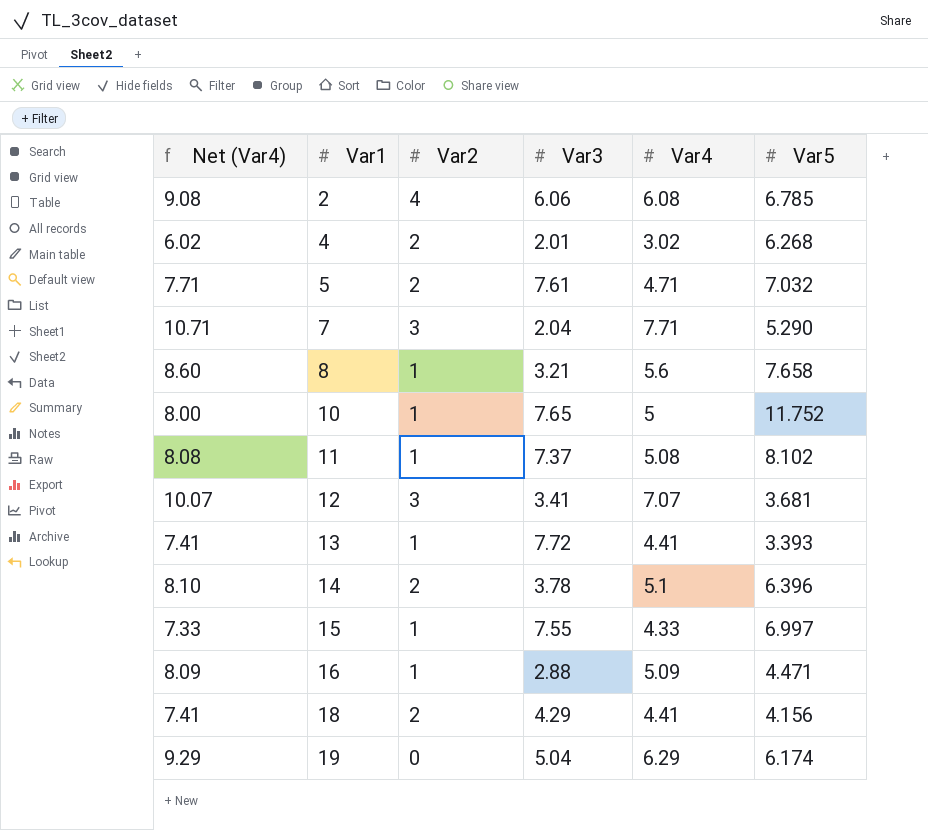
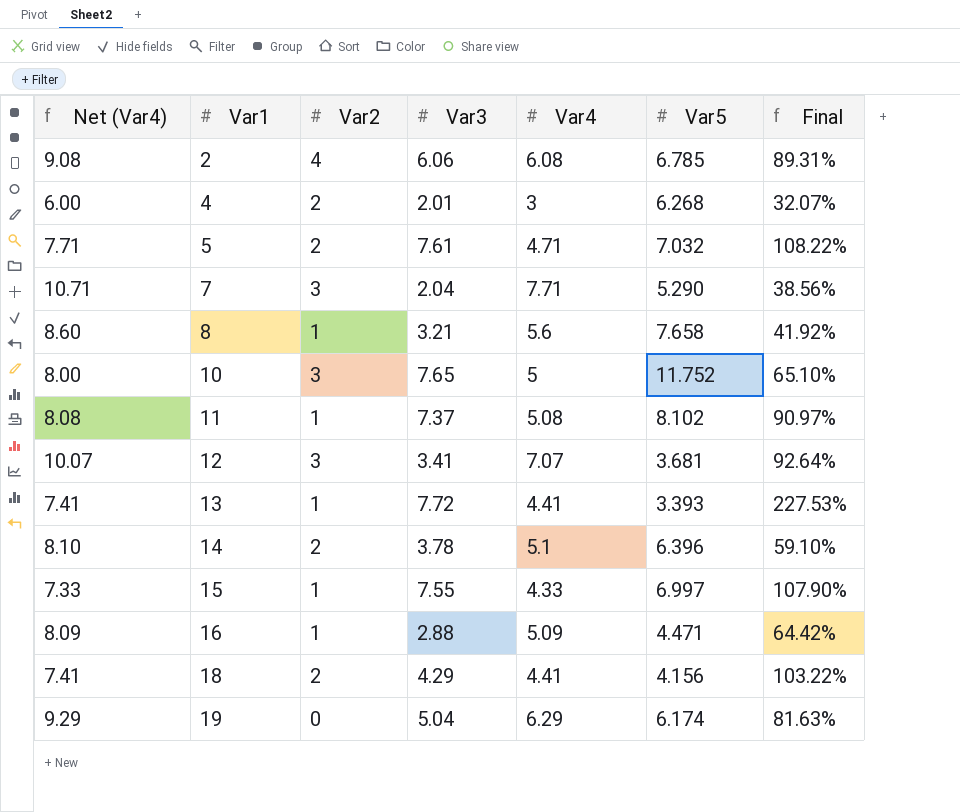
column Final | formula: none -> [Var3] / [Var5]
4 | Net (Var4): 6.02 -> 6.00
4 | Var4: 3.02 -> 3
10 | Var2: 1 -> 3

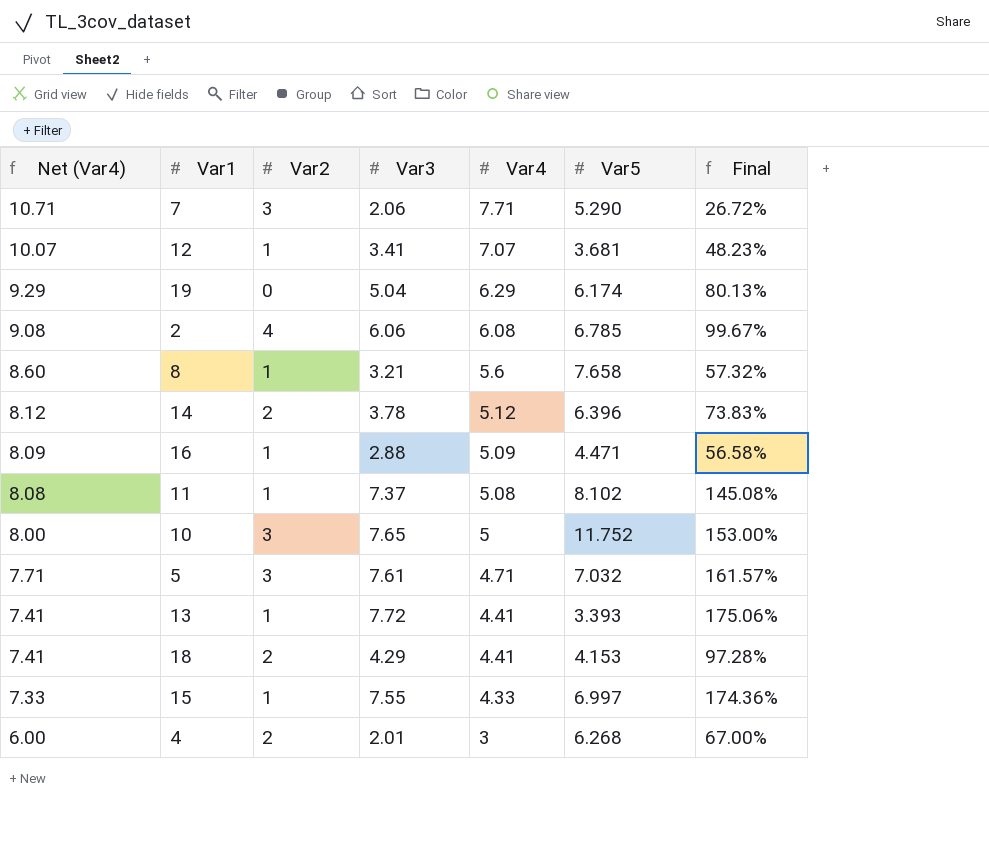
row order: Var1 ascending -> Net (Var4) descending
column Final | formula: [Var3] / [Var5] -> [Var3] / [Var4]
7 | Var3: 2.04 -> 2.06
12 | Var2: 3 -> 1
14 | Net (Var4): 8.10 -> 8.12
14 | Var4: 5.1 -> 5.12
5 | Var2: 2 -> 3
18 | Var5: 4.156 -> 4.153

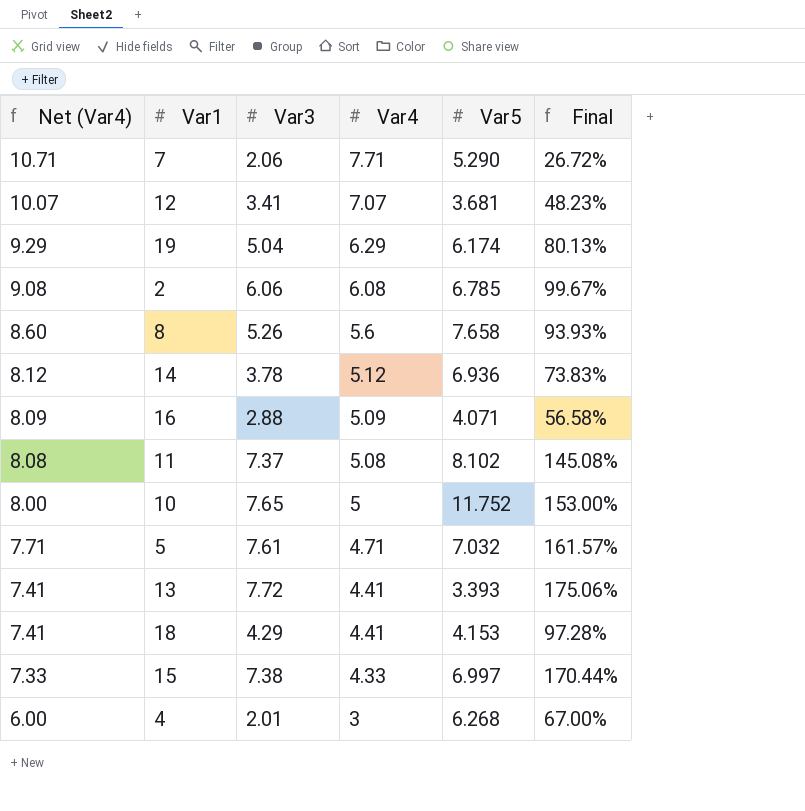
column Var2 | position: 3 -> none
8 | Var3: 3.21 -> 5.26
8 | Final: 57.32% -> 93.93%
14 | Var5: 6.396 -> 6.936
16 | Var5: 4.471 -> 4.071
15 | Var3: 7.55 -> 7.38
15 | Final: 174.36% -> 170.44%

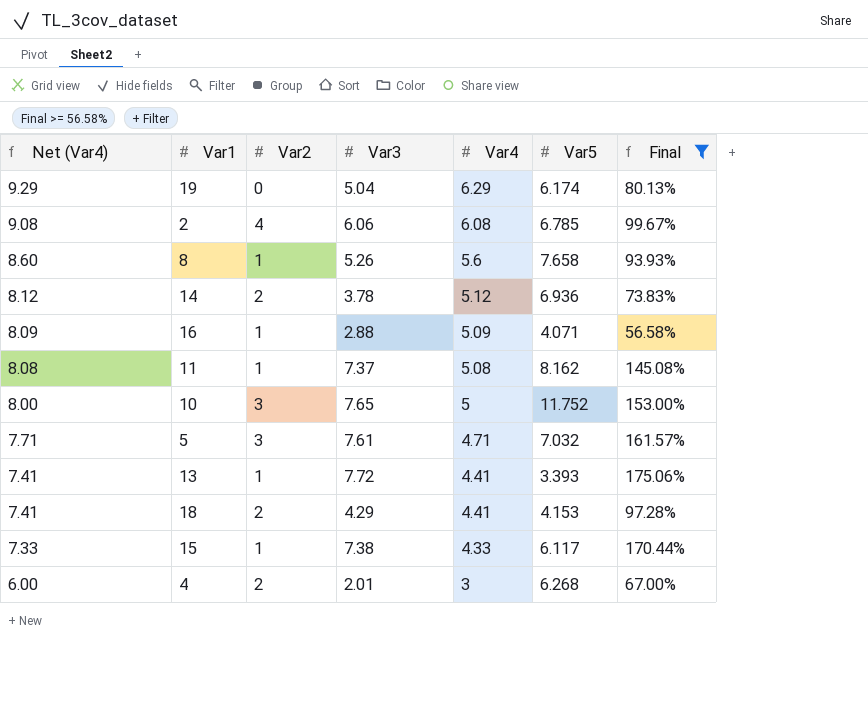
filter: none -> Final >= 56.58%
column Var2 | position: none -> 3
11 | Var5: 8.102 -> 8.162
15 | Var5: 6.997 -> 6.117

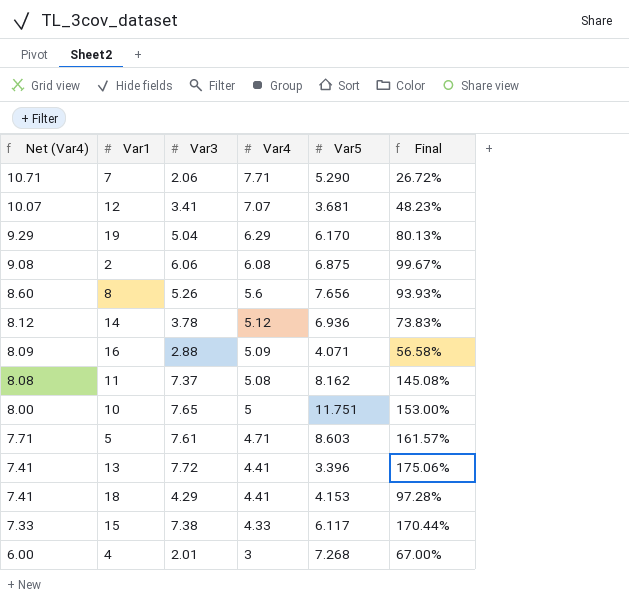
filter: Final >= 56.58% -> none
column Var2 | position: 3 -> none
19 | Var5: 6.174 -> 6.170
2 | Var5: 6.785 -> 6.875
8 | Var5: 7.658 -> 7.656
10 | Var5: 11.752 -> 11.751
5 | Var5: 7.032 -> 8.603
13 | Var5: 3.393 -> 3.396
4 | Var5: 6.268 -> 7.268

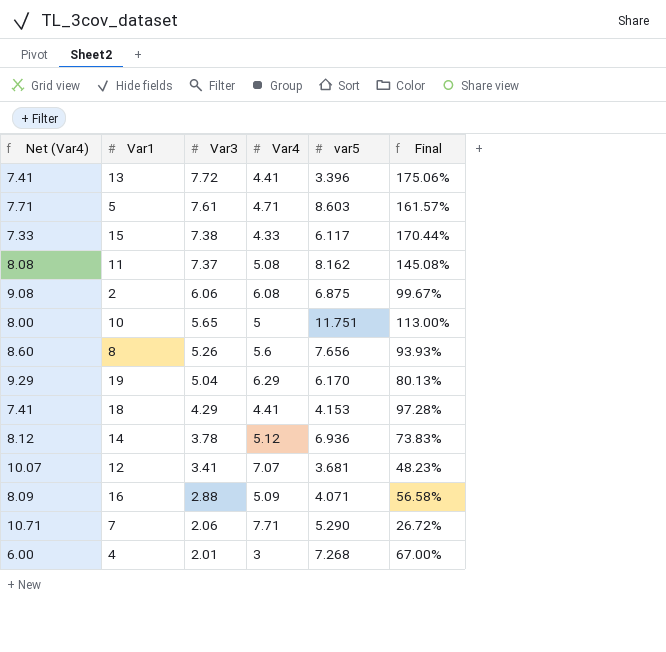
row order: Net (Var4) descending -> Var3 descending
column name: Var5 -> var5
10 | Var3: 7.65 -> 5.65
10 | Final: 153.00% -> 113.00%

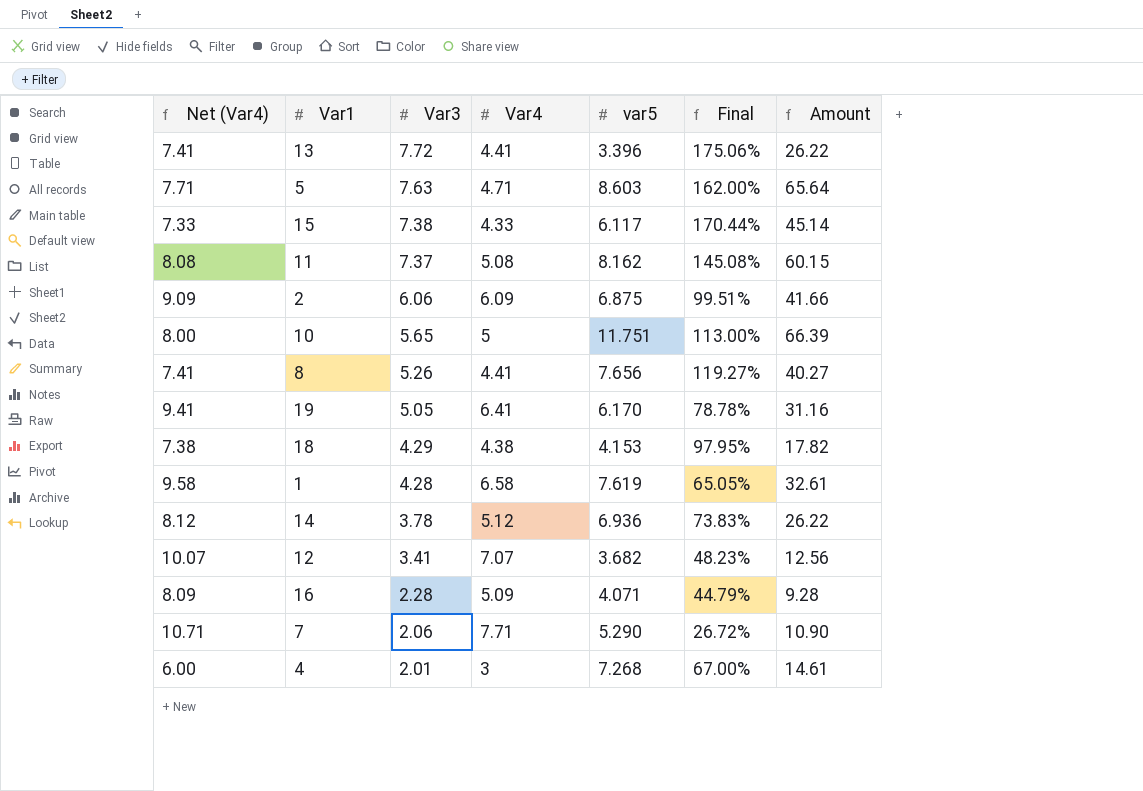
column Amount | formula: none -> [Var3] * [var5]
5 | Var3: 7.61 -> 7.63
5 | Final: 161.57% -> 162.00%
2 | Net (Var4): 9.08 -> 9.09
2 | Var4: 6.08 -> 6.09
2 | Final: 99.67% -> 99.51%
8 | Net (Var4): 8.60 -> 7.41
8 | Var4: 5.6 -> 4.41
8 | Final: 93.93% -> 119.27%
19 | Net (Var4): 9.29 -> 9.41
19 | Var3: 5.04 -> 5.05
19 | Var4: 6.29 -> 6.41
19 | Final: 80.13% -> 78.78%
18 | Net (Var4): 7.41 -> 7.38
18 | Var4: 4.41 -> 4.38
18 | Final: 97.28% -> 97.95%
row 1: none -> 9.58 | 4.28 | 6.58 | 7.619 | 65.05% | 32.61
12 | var5: 3.681 -> 3.682
16 | Var3: 2.88 -> 2.28
16 | Final: 56.58% -> 44.79%

